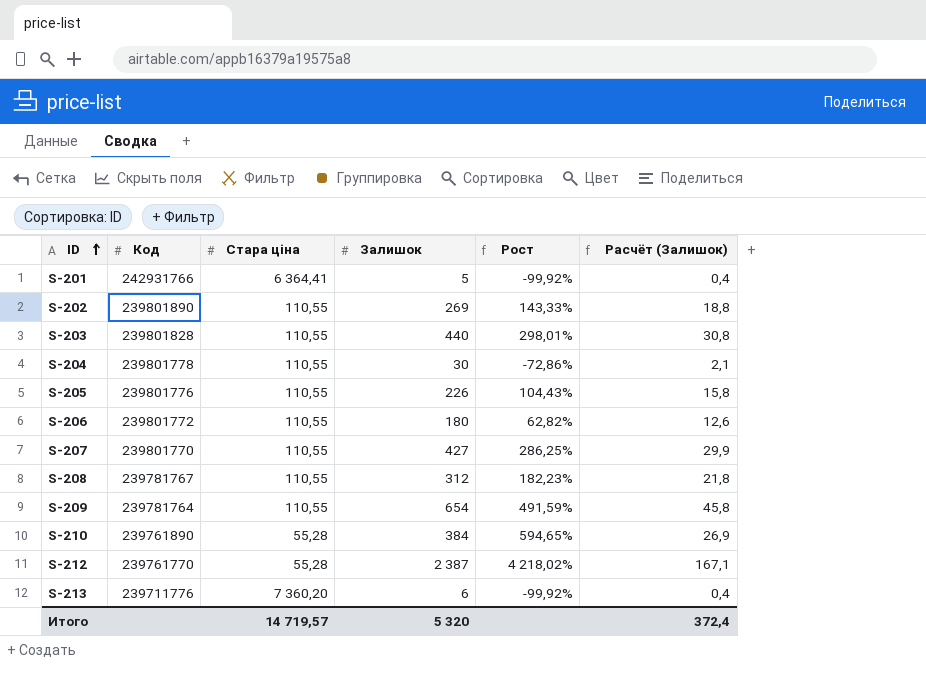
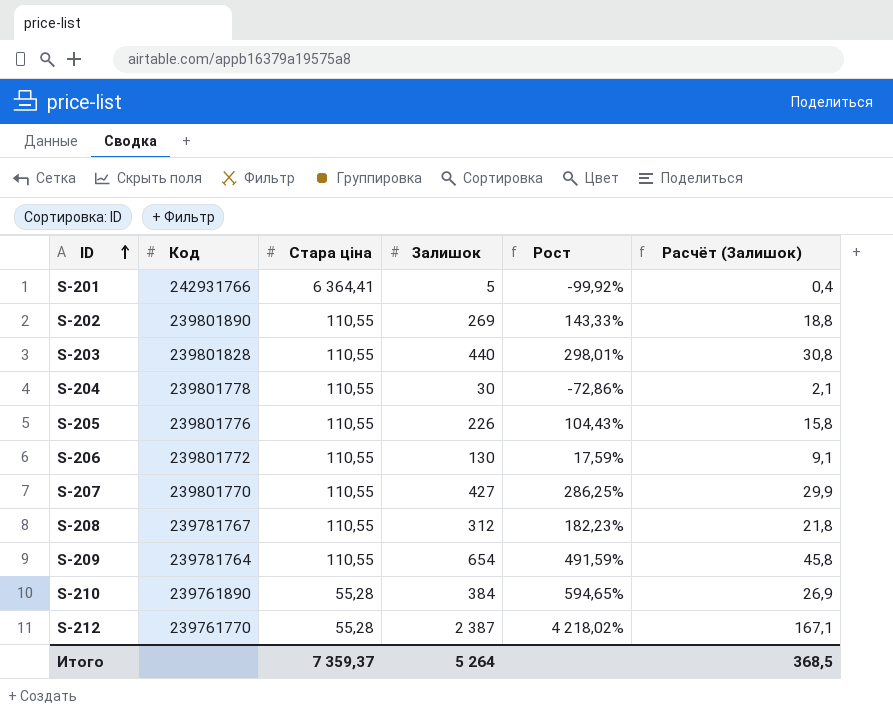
row S-213: 239711776 | 7 360,20 | 6 | -99,92% | 0,4 -> none
S-206 | Залишок: 180 -> 130
S-206 | Рост: 62,82% -> 17,59%
S-206 | Расчёт (Залишок): 12,6 -> 9,1
Итого | Стара ціна: 14 719,57 -> 7 359,37
Итого | Залишок: 5 320 -> 5 264
Итого | Расчёт (Залишок): 372,4 -> 368,5

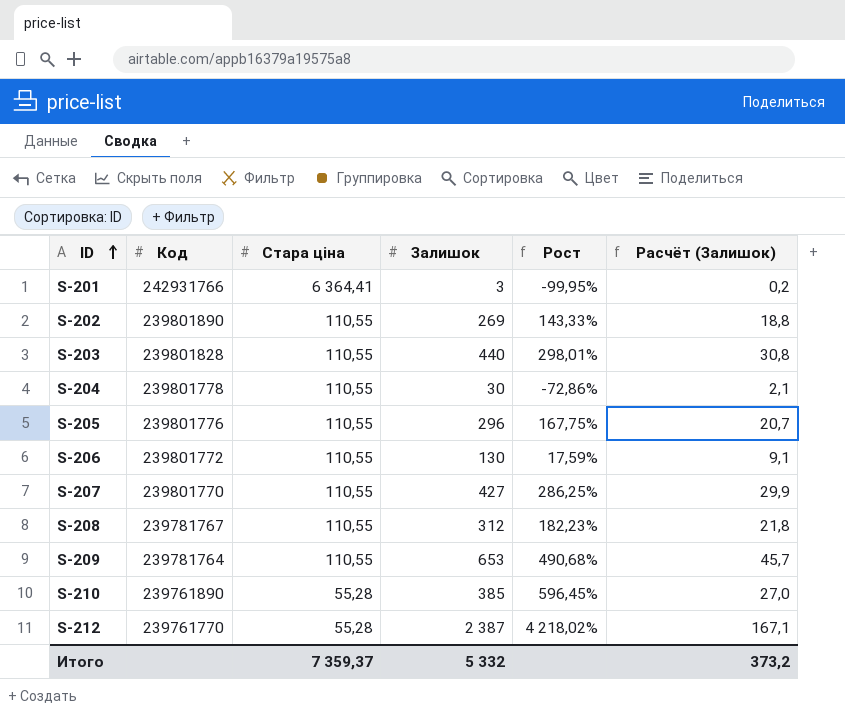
S-201 | Залишок: 5 -> 3
S-201 | Рост: -99,92% -> -99,95%
S-201 | Расчёт (Залишок): 0,4 -> 0,2
S-205 | Залишок: 226 -> 296
S-205 | Рост: 104,43% -> 167,75%
S-205 | Расчёт (Залишок): 15,8 -> 20,7
S-209 | Залишок: 654 -> 653
S-209 | Рост: 491,59% -> 490,68%
S-209 | Расчёт (Залишок): 45,8 -> 45,7
S-210 | Залишок: 384 -> 385
S-210 | Рост: 594,65% -> 596,45%
S-210 | Расчёт (Залишок): 26,9 -> 27,0
Итого | Залишок: 5 264 -> 5 332
Итого | Расчёт (Залишок): 368,5 -> 373,2

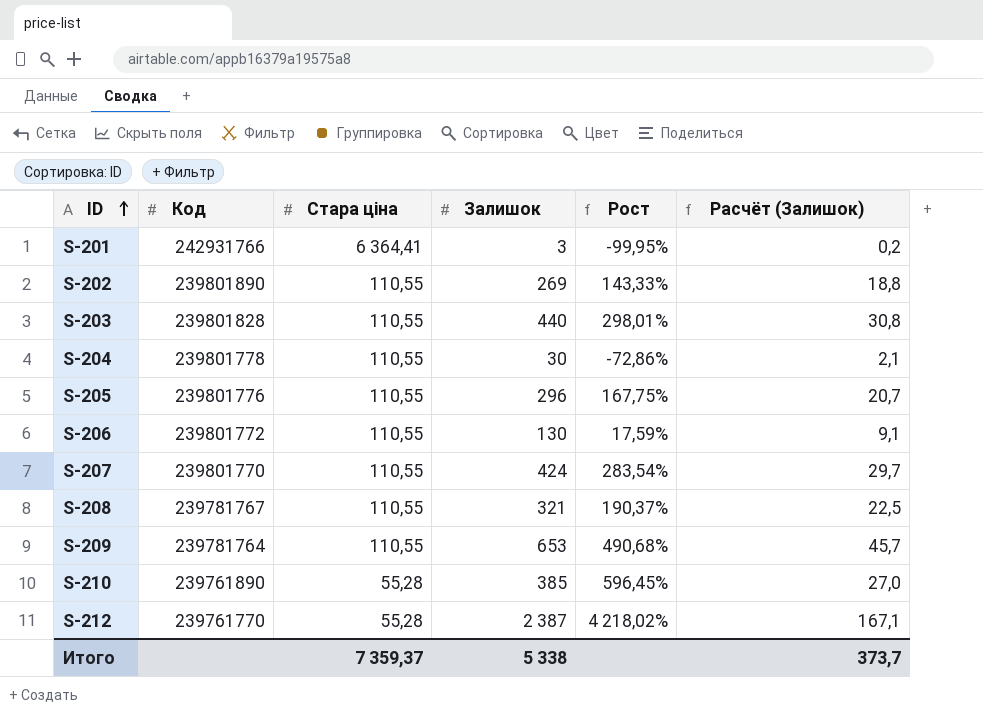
S-207 | Залишок: 427 -> 424
S-207 | Рост: 286,25% -> 283,54%
S-207 | Расчёт (Залишок): 29,9 -> 29,7
S-208 | Залишок: 312 -> 321
S-208 | Рост: 182,23% -> 190,37%
S-208 | Расчёт (Залишок): 21,8 -> 22,5
Итого | Залишок: 5 332 -> 5 338
Итого | Расчёт (Залишок): 373,2 -> 373,7

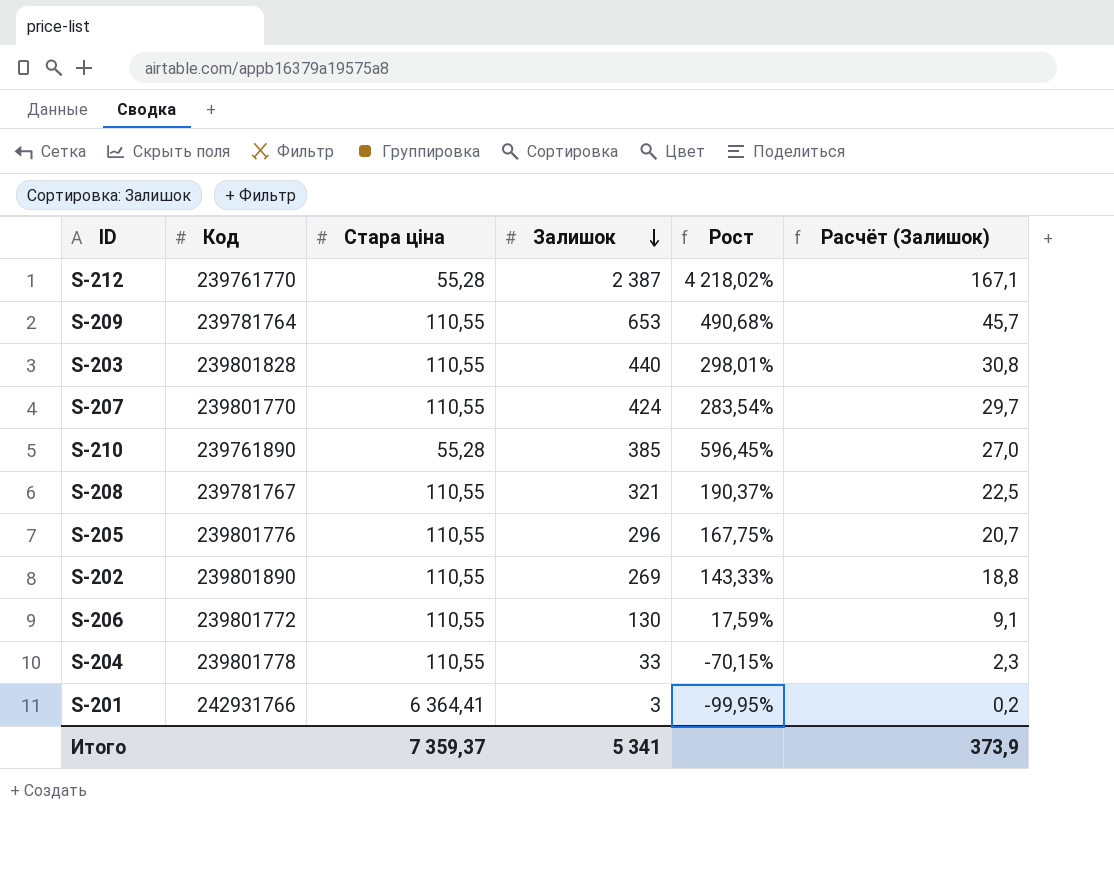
row order: ID ascending -> Залишок descending
S-204 | Залишок: 30 -> 33
S-204 | Рост: -72,86% -> -70,15%
S-204 | Расчёт (Залишок): 2,1 -> 2,3
Итого | Залишок: 5 338 -> 5 341
Итого | Расчёт (Залишок): 373,7 -> 373,9

